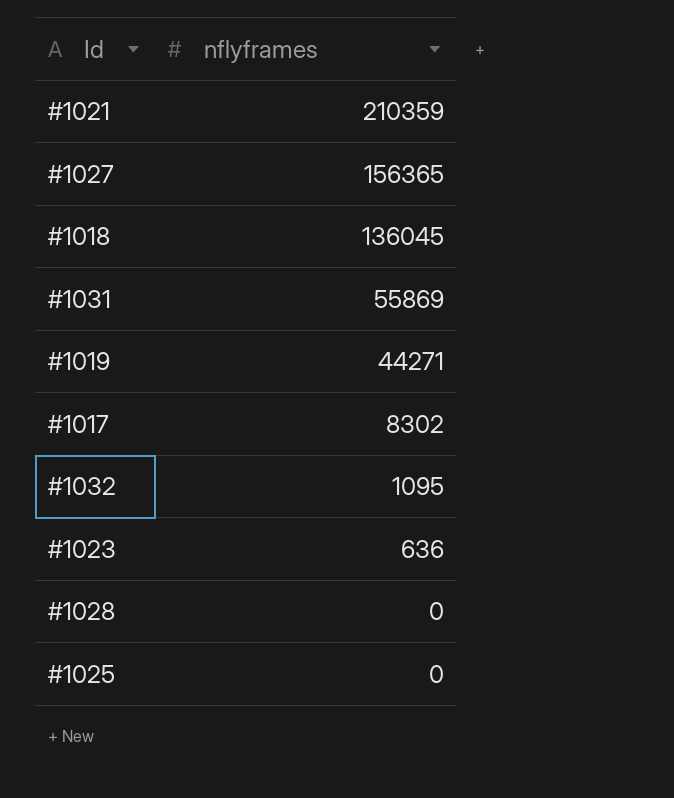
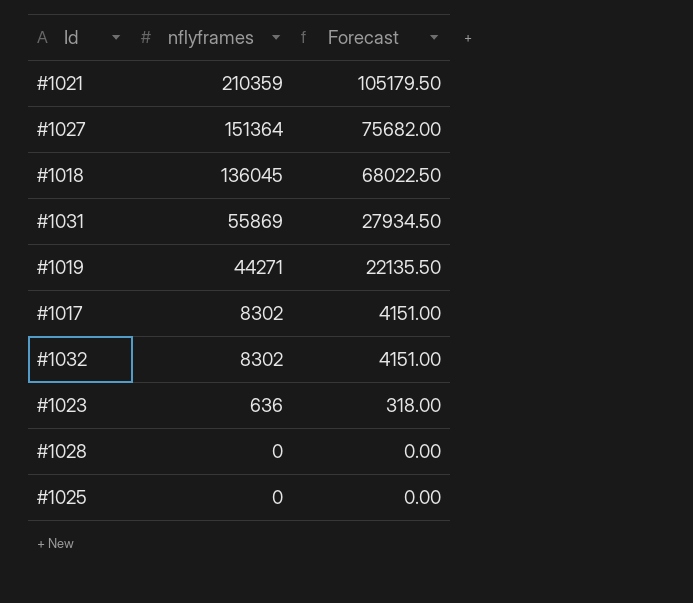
column Forecast | formula: none -> [nflyframes] * 0.5
#1027 | nflyframes: 156365 -> 151364
#1032 | nflyframes: 1095 -> 8302

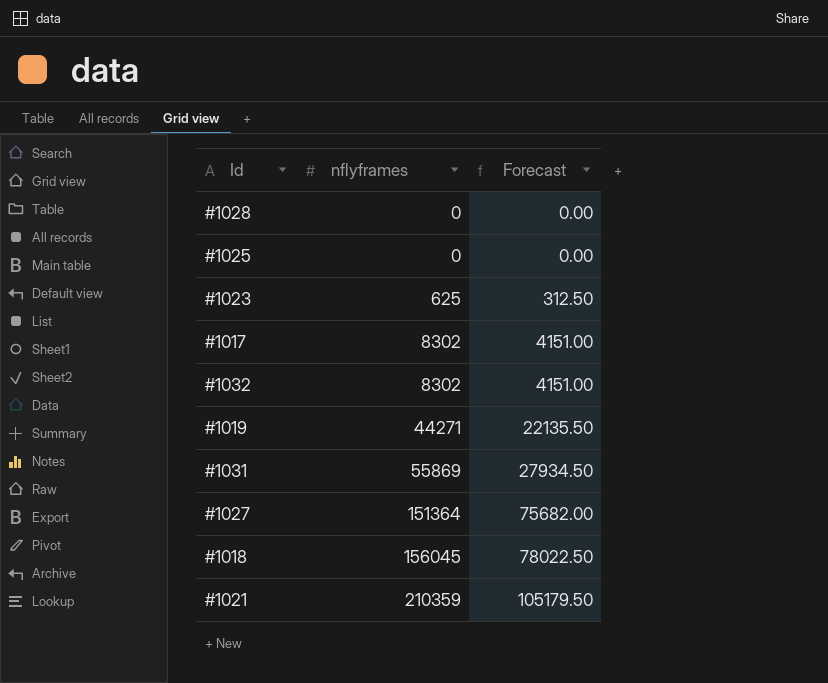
row order: nflyframes descending -> nflyframes ascending
#1023 | nflyframes: 636 -> 625
#1023 | Forecast: 318.00 -> 312.50
#1018 | nflyframes: 136045 -> 156045
#1018 | Forecast: 68022.50 -> 78022.50

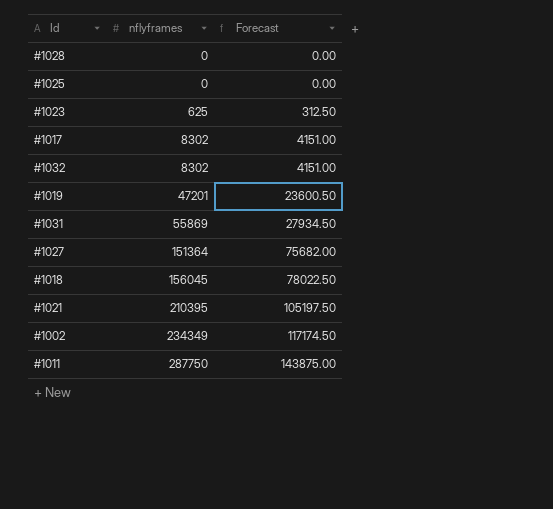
#1019 | nflyframes: 44271 -> 47201
#1019 | Forecast: 22135.50 -> 23600.50
#1021 | nflyframes: 210359 -> 210395
#1021 | Forecast: 105179.50 -> 105197.50
row #1002: none -> 234349 | 117174.50
row #1011: none -> 287750 | 143875.00

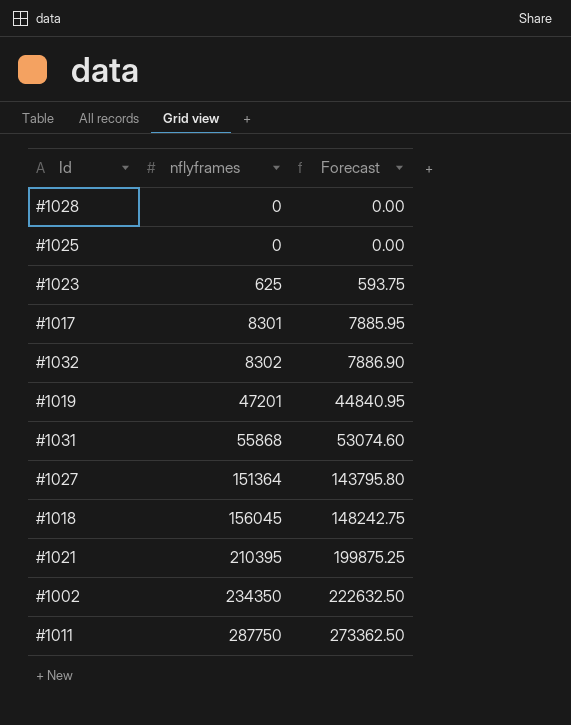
column Forecast | formula: [nflyframes] * 0.5 -> [nflyframes] * 0.95
#1017 | nflyframes: 8302 -> 8301
#1031 | nflyframes: 55869 -> 55868
#1002 | nflyframes: 234349 -> 234350

